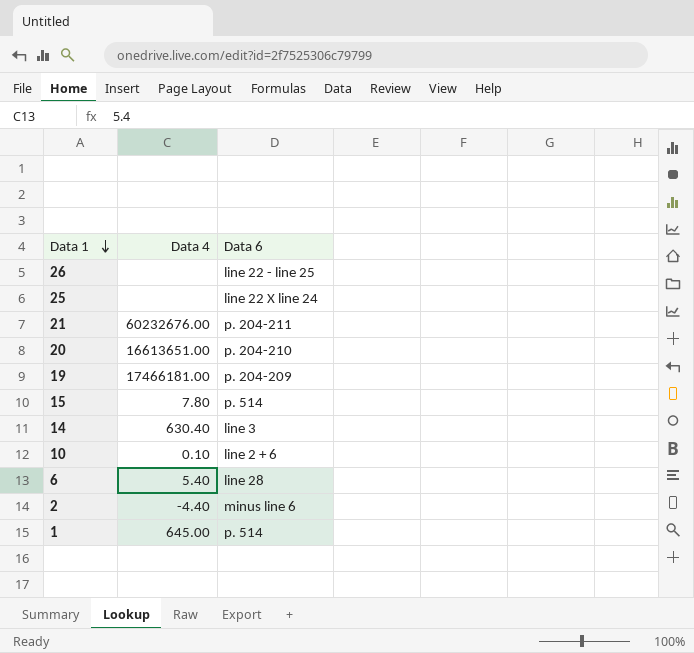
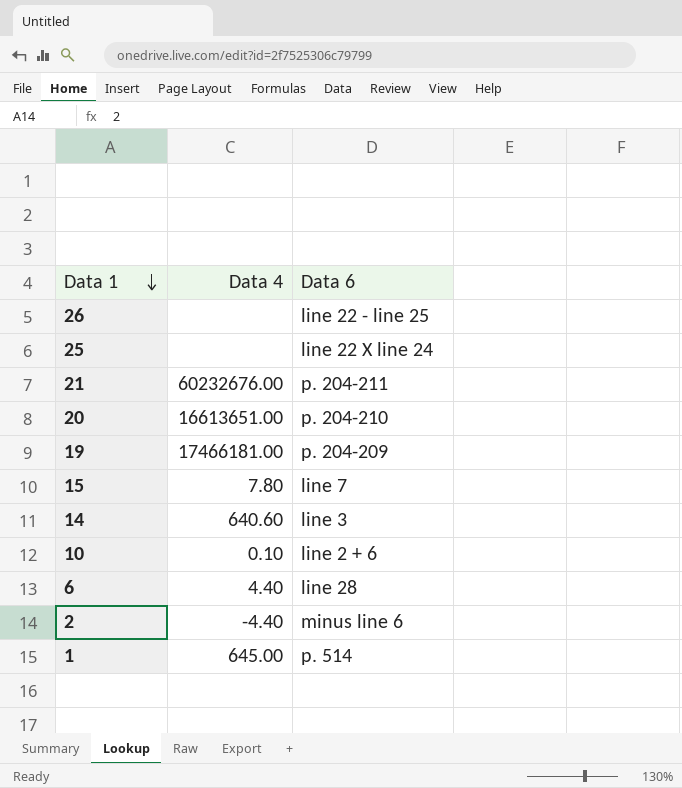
15 | Data 6: p. 514 -> line 7
14 | Data 4: 630.40 -> 640.60
6 | Data 4: 5.40 -> 4.40

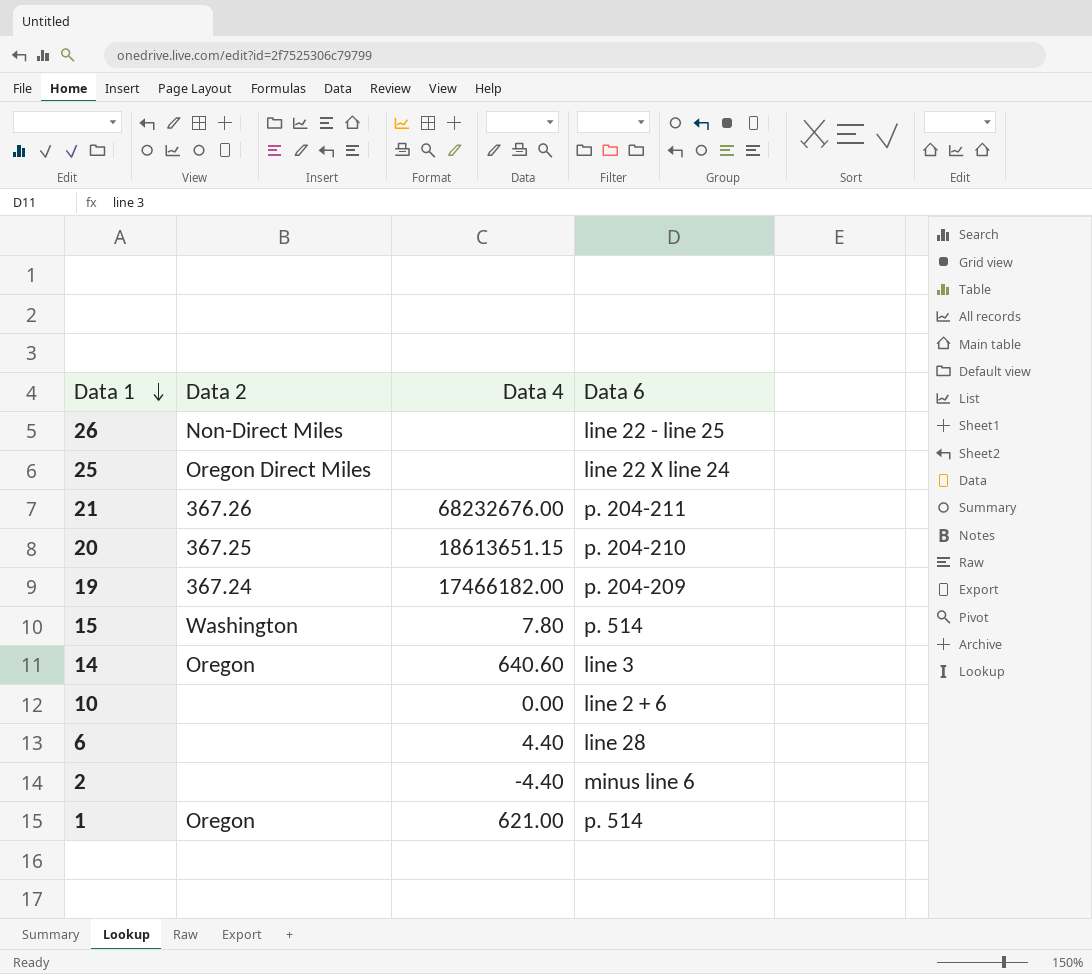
column Data 2 | position: none -> 2
21 | Data 4: 60232676.00 -> 68232676.00
20 | Data 4: 16613651.00 -> 18613651.15
19 | Data 4: 17466181.00 -> 17466182.00
15 | Data 6: line 7 -> p. 514
10 | Data 4: 0.10 -> 0.00
1 | Data 4: 645.00 -> 621.00

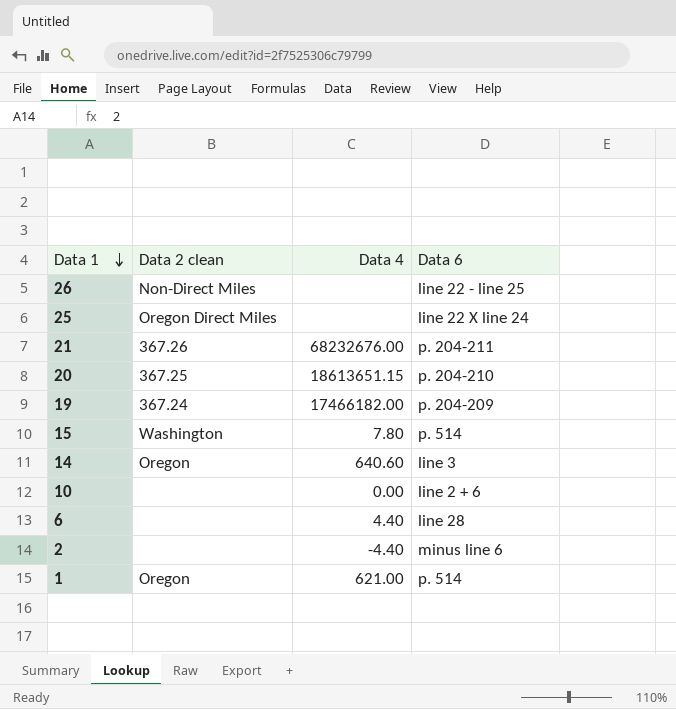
column name: Data 2 -> Data 2 clean

